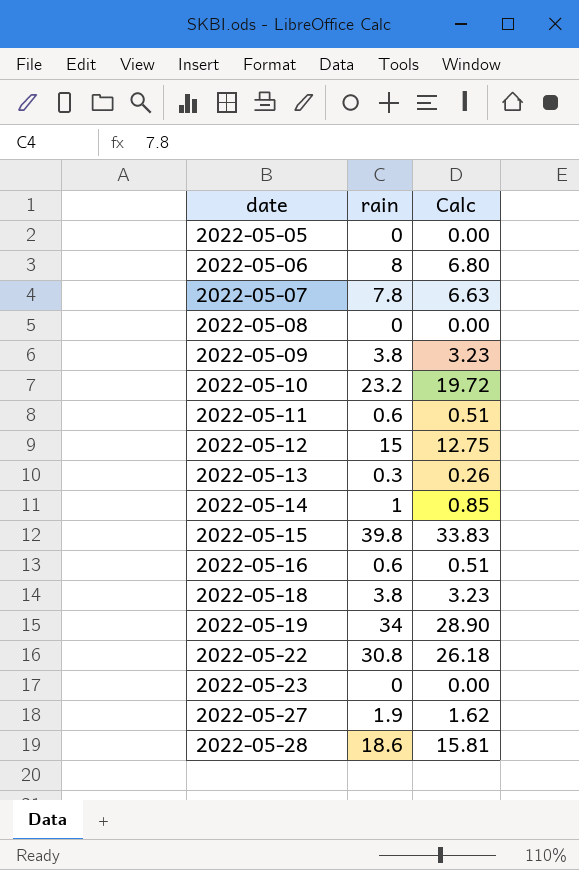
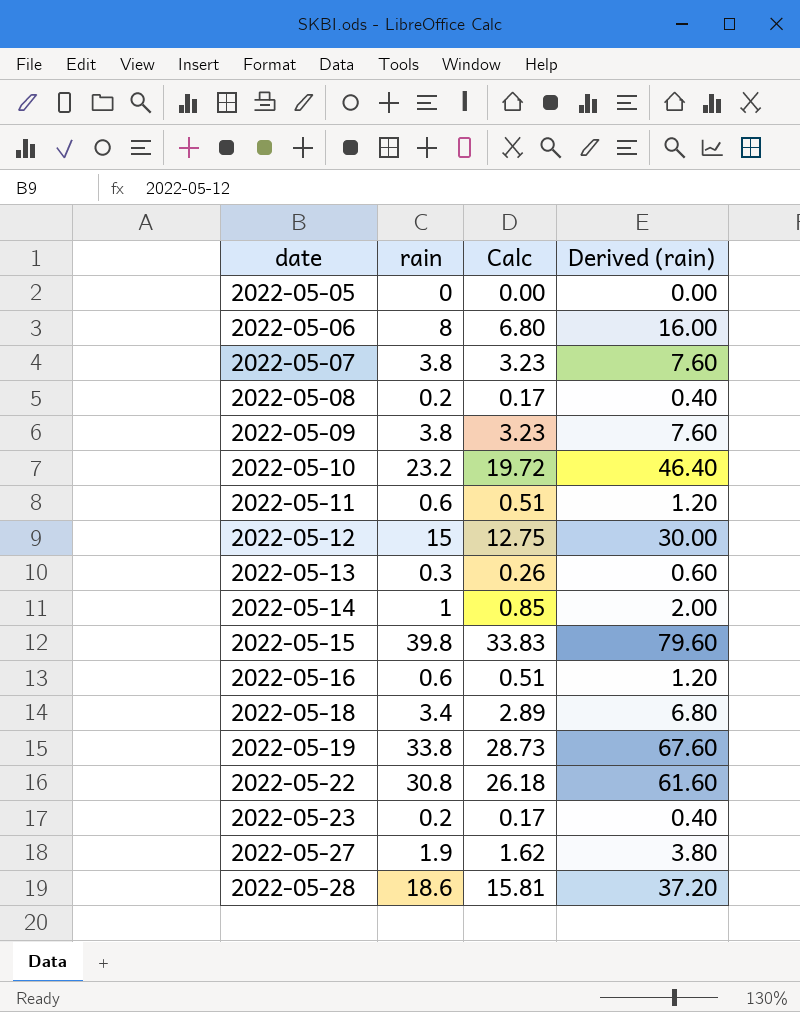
column Derived (rain) | formula: none -> [rain] * 2
2022-05-07 | rain: 7.8 -> 3.8
2022-05-07 | Calc: 6.63 -> 3.23
2022-05-08 | rain: 0 -> 0.2
2022-05-08 | Calc: 0.00 -> 0.17
2022-05-18 | rain: 3.8 -> 3.4
2022-05-18 | Calc: 3.23 -> 2.89
2022-05-19 | rain: 34 -> 33.8
2022-05-19 | Calc: 28.90 -> 28.73
2022-05-23 | rain: 0 -> 0.2
2022-05-23 | Calc: 0.00 -> 0.17

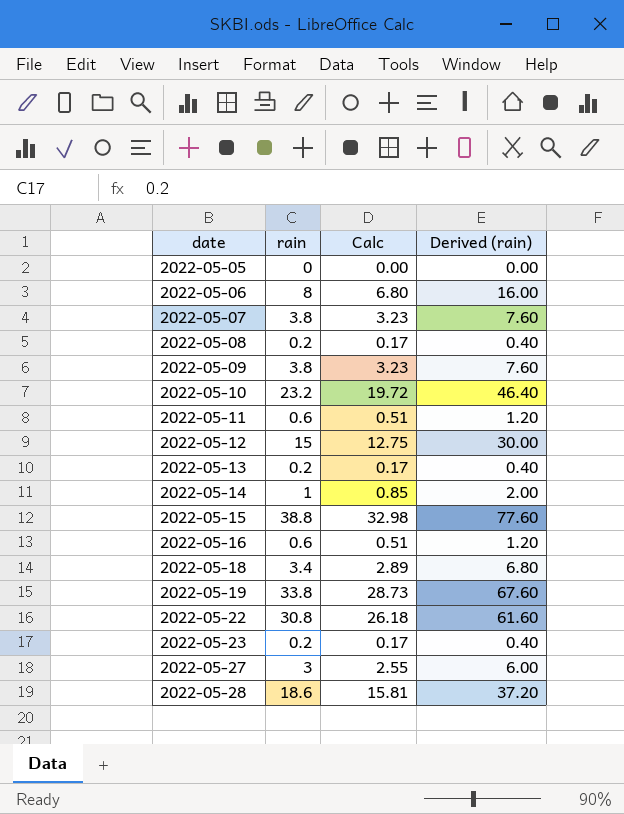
2022-05-13 | rain: 0.3 -> 0.2
2022-05-13 | Calc: 0.26 -> 0.17
2022-05-13 | Derived (rain): 0.60 -> 0.40
2022-05-15 | rain: 39.8 -> 38.8
2022-05-15 | Calc: 33.83 -> 32.98
2022-05-15 | Derived (rain): 79.60 -> 77.60
2022-05-27 | rain: 1.9 -> 3
2022-05-27 | Calc: 1.62 -> 2.55
2022-05-27 | Derived (rain): 3.80 -> 6.00

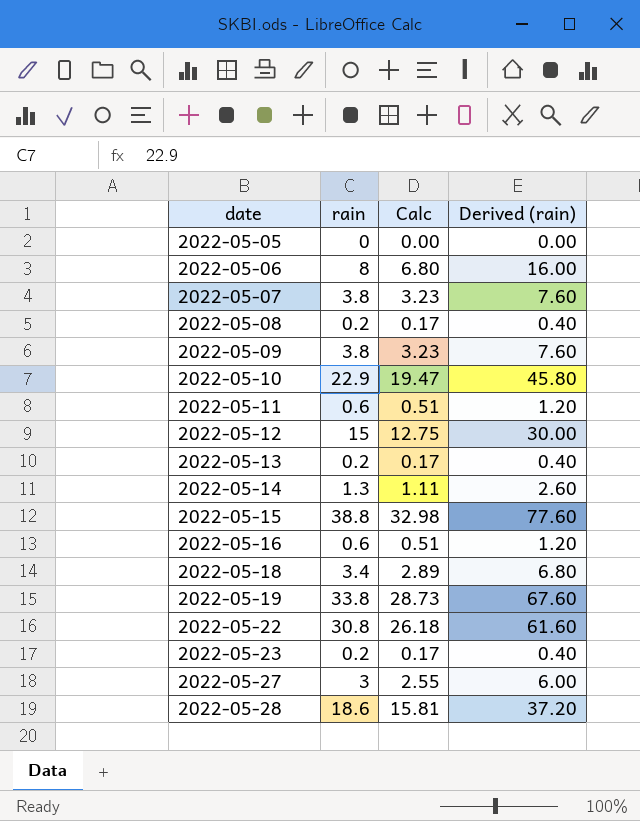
2022-05-10 | rain: 23.2 -> 22.9
2022-05-10 | Calc: 19.72 -> 19.47
2022-05-10 | Derived (rain): 46.40 -> 45.80
2022-05-14 | rain: 1 -> 1.3
2022-05-14 | Calc: 0.85 -> 1.11
2022-05-14 | Derived (rain): 2.00 -> 2.60

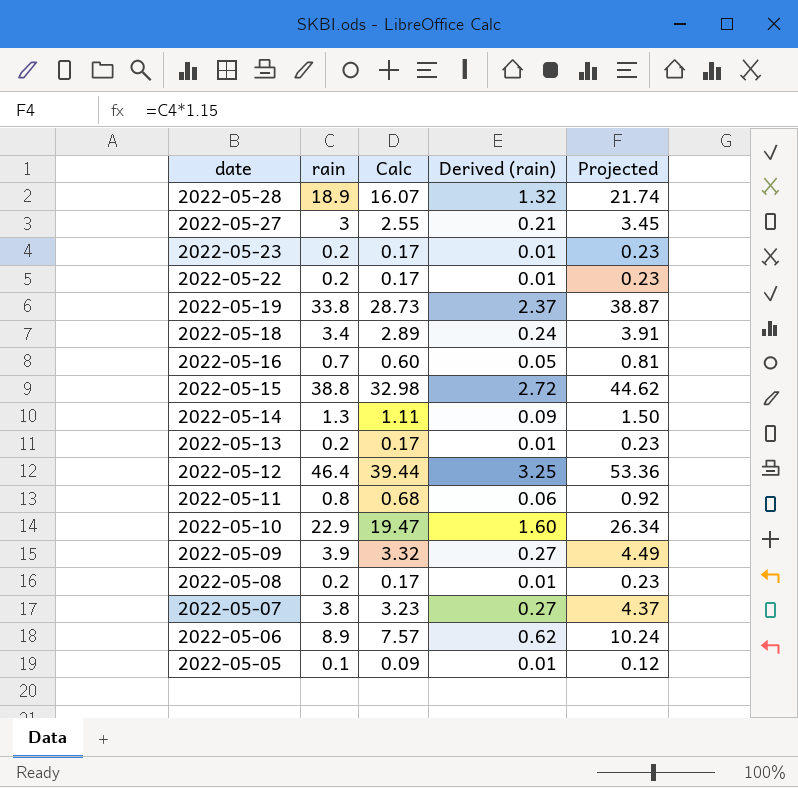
row order: date ascending -> date descending
column Derived (rain) | formula: [rain] * 2 -> [rain] * 0.07
column Projected | formula: none -> [rain] * 1.15
2022-05-28 | rain: 18.6 -> 18.9
2022-05-28 | Calc: 15.81 -> 16.07
2022-05-22 | rain: 30.8 -> 0.2
2022-05-22 | Calc: 26.18 -> 0.17
2022-05-16 | rain: 0.6 -> 0.7
2022-05-16 | Calc: 0.51 -> 0.60
2022-05-12 | rain: 15 -> 46.4
2022-05-12 | Calc: 12.75 -> 39.44
2022-05-11 | rain: 0.6 -> 0.8
2022-05-11 | Calc: 0.51 -> 0.68
2022-05-09 | rain: 3.8 -> 3.9
2022-05-09 | Calc: 3.23 -> 3.32
2022-05-06 | rain: 8 -> 8.9
2022-05-06 | Calc: 6.80 -> 7.57
2022-05-05 | rain: 0 -> 0.1
2022-05-05 | Calc: 0.00 -> 0.09

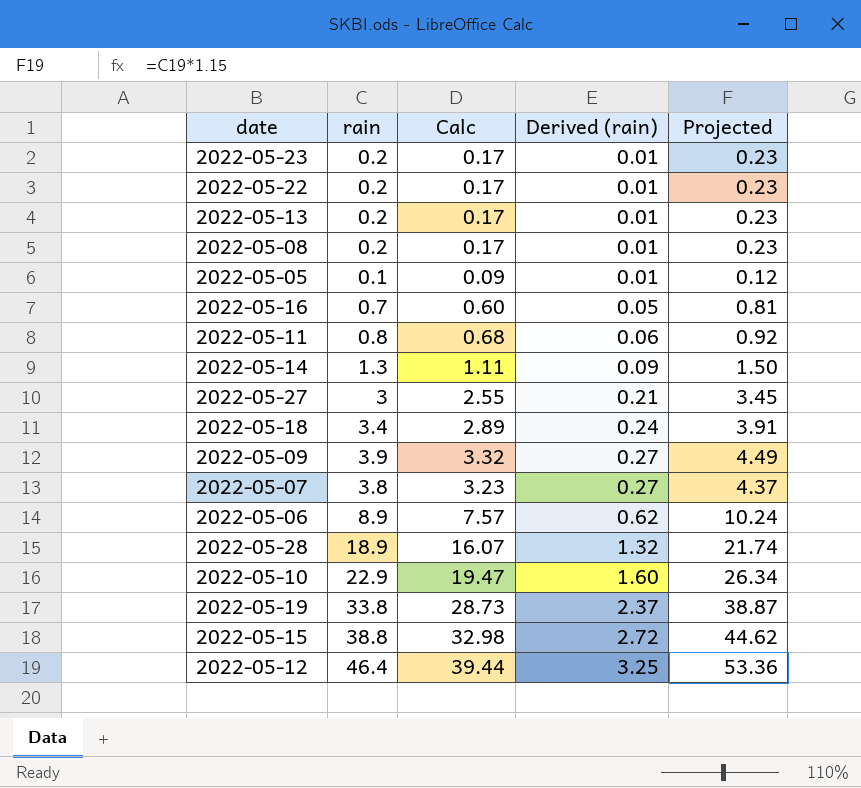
row order: date descending -> Derived (rain) ascending

